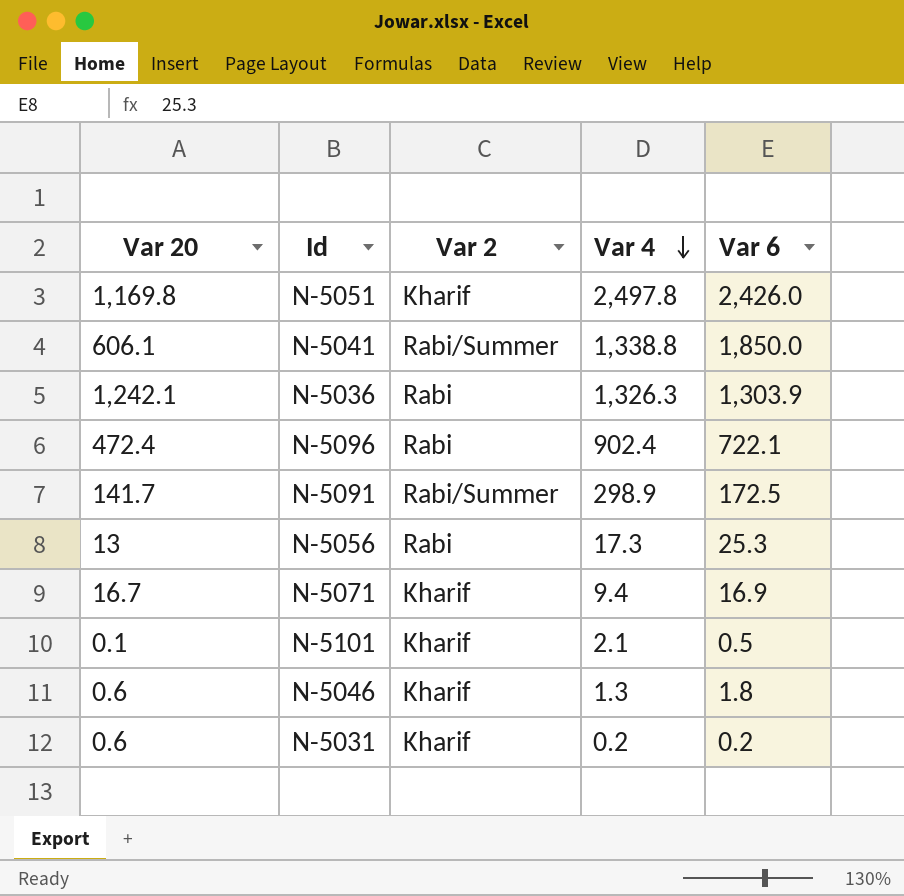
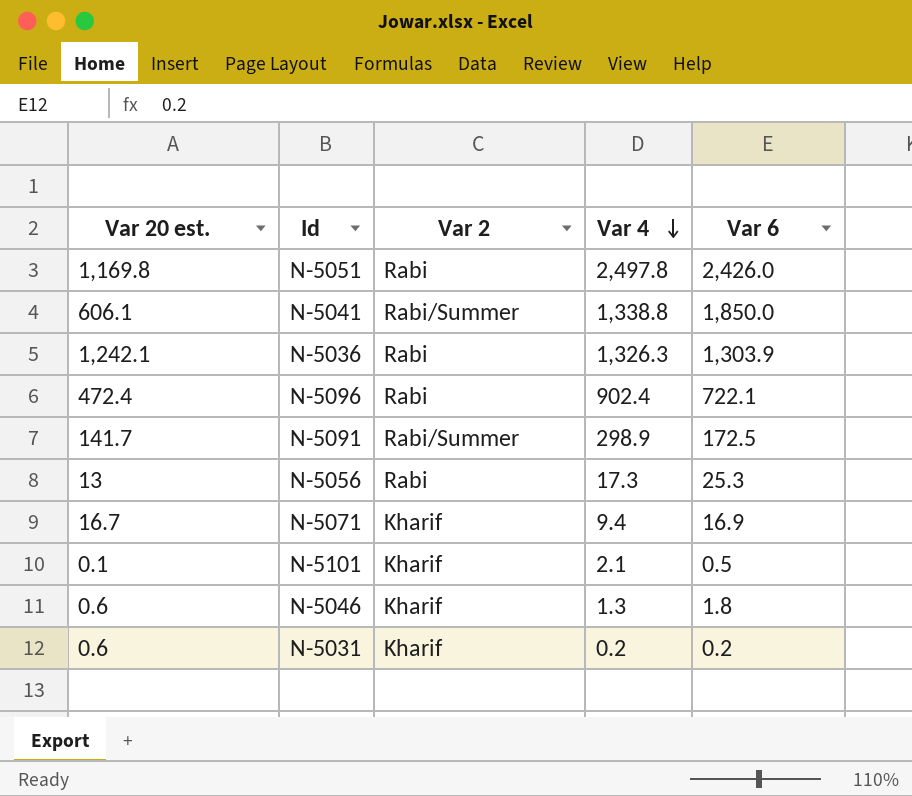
column name: Var 20 -> Var 20 est.
N-5051 | Var 2: Kharif -> Rabi

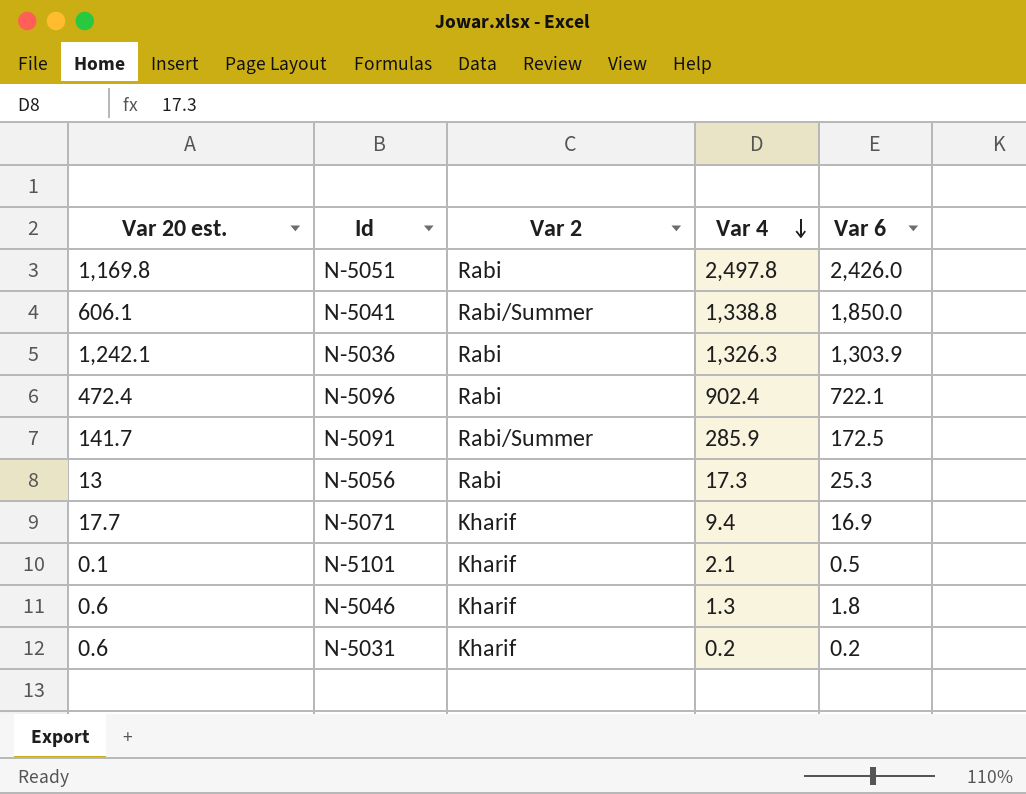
N-5091 | Var 4: 298.9 -> 285.9
N-5071 | Var 20 est.: 16.7 -> 17.7

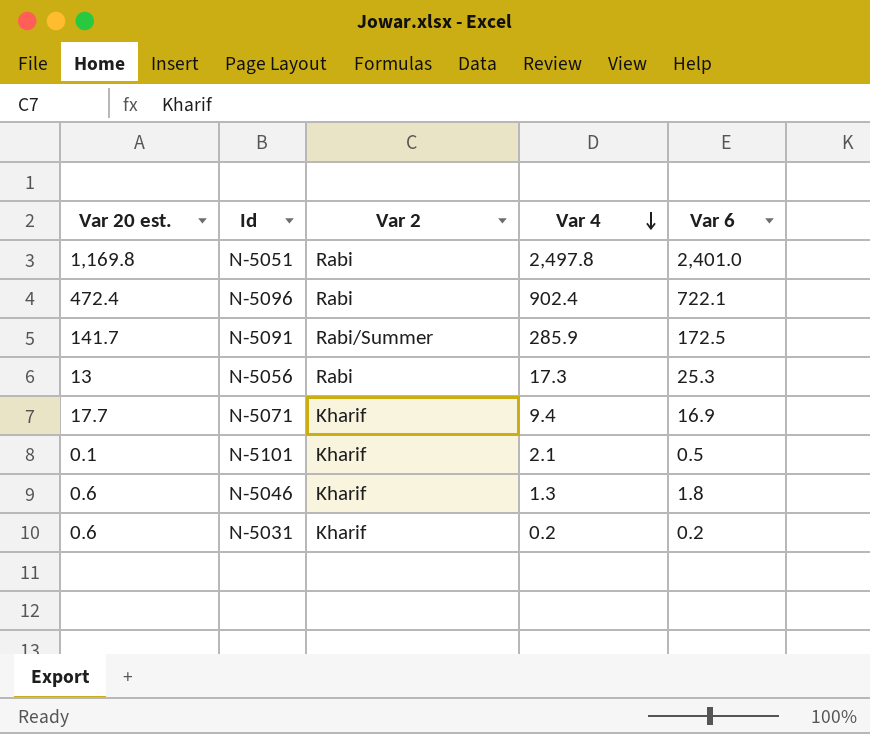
row N-5041: 606.1 | Rabi/Summer | 1,338.8 | 1,850.0 -> none
row N-5036: 1,242.1 | Rabi | 1,326.3 | 1,303.9 -> none
N-5051 | Var 6: 2,426.0 -> 2,401.0

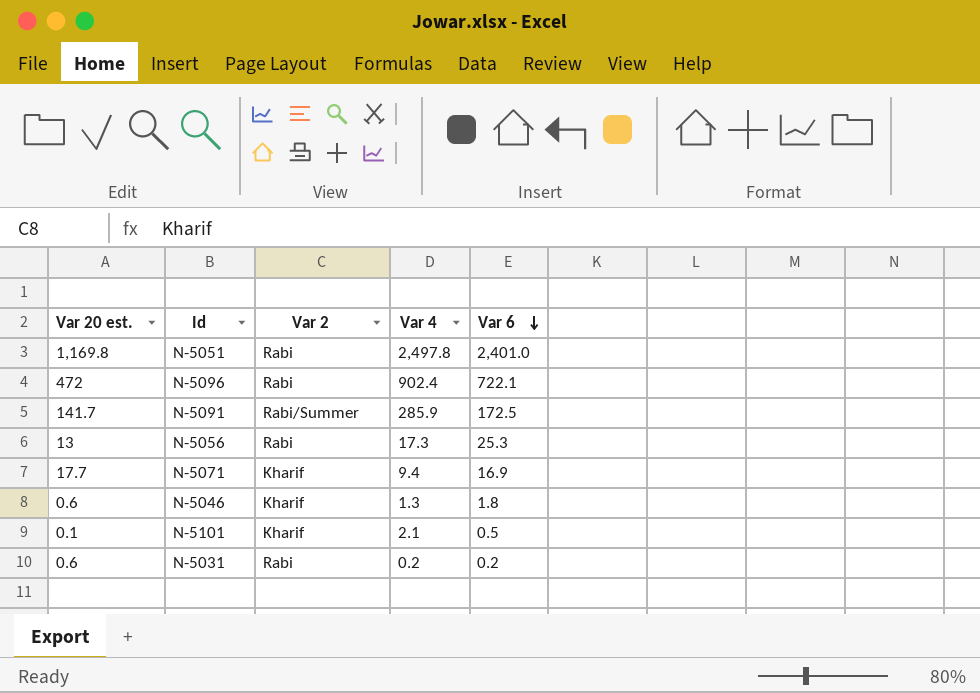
row order: Var 4 descending -> Var 6 descending
N-5096 | Var 20 est.: 472.4 -> 472
N-5031 | Var 2: Kharif -> Rabi

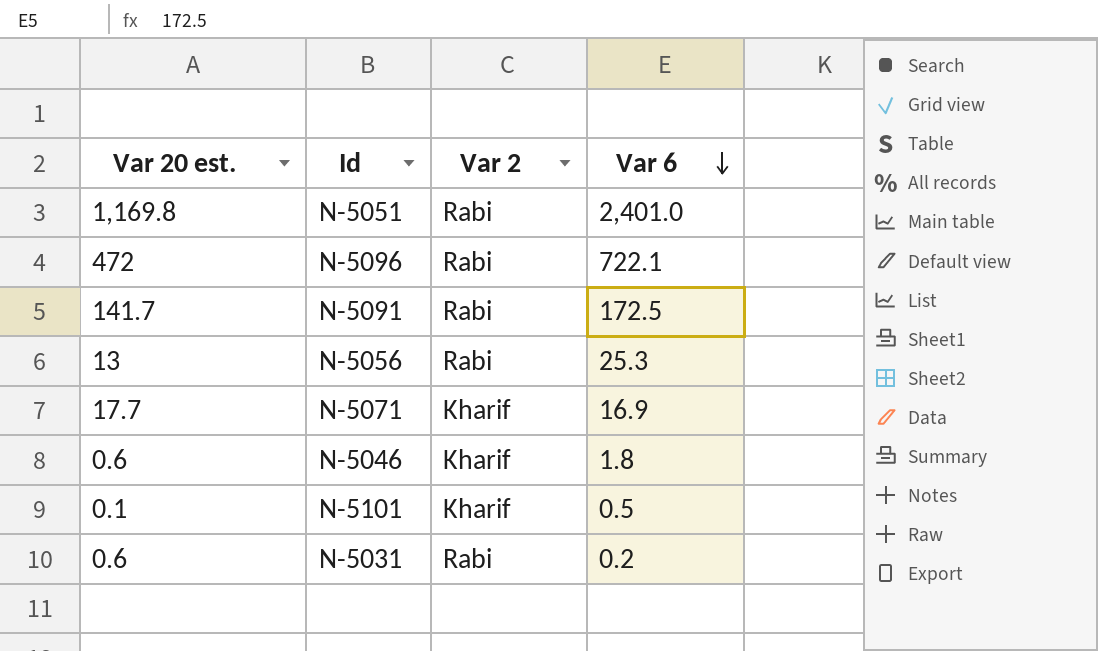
column Var 4 | position: 4 -> none
N-5091 | Var 2: Rabi/Summer -> Rabi

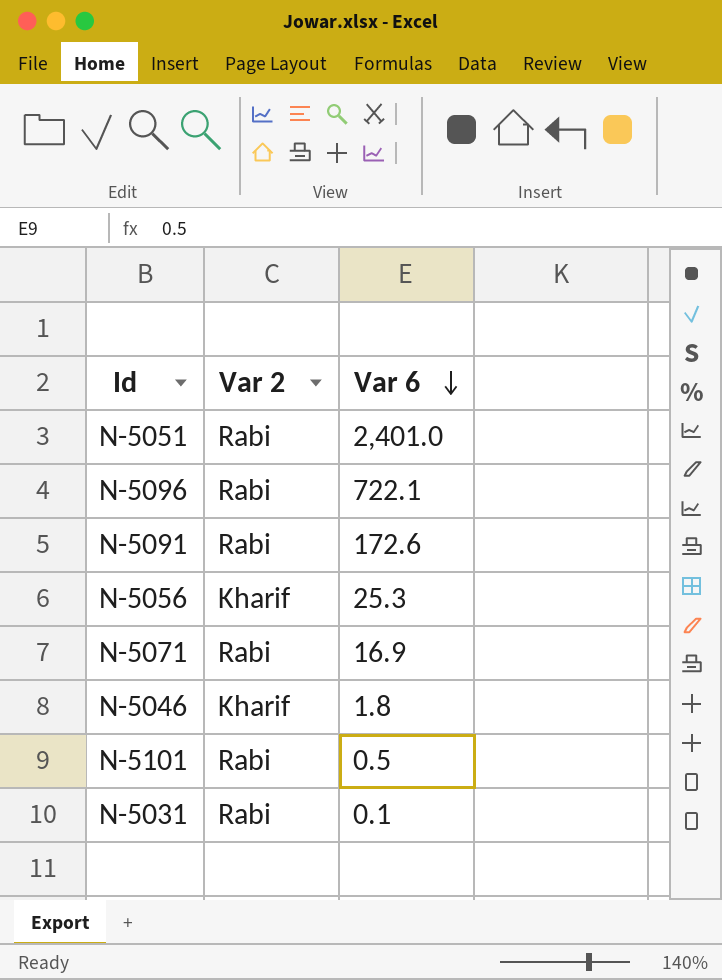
column Var 20 est. | position: 1 -> none
N-5091 | Var 6: 172.5 -> 172.6
N-5056 | Var 2: Rabi -> Kharif
N-5071 | Var 2: Kharif -> Rabi
N-5101 | Var 2: Kharif -> Rabi
N-5031 | Var 6: 0.2 -> 0.1

